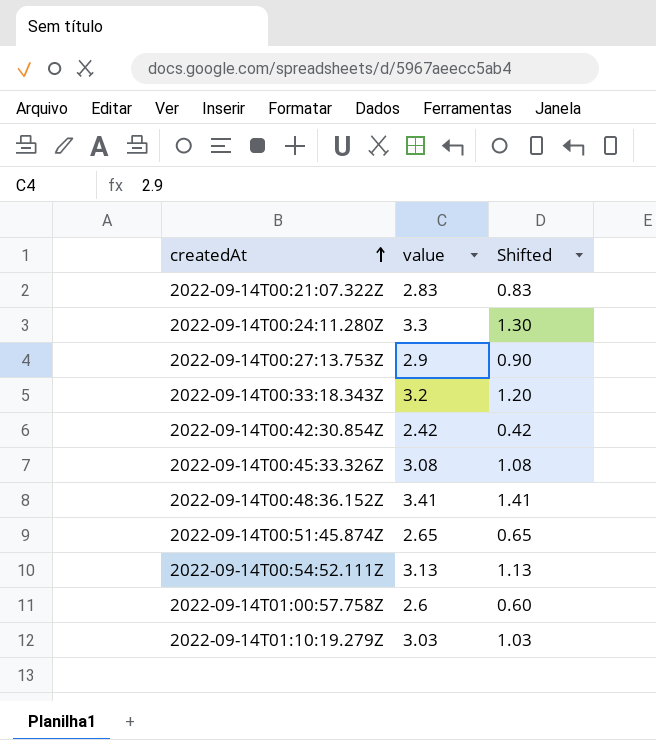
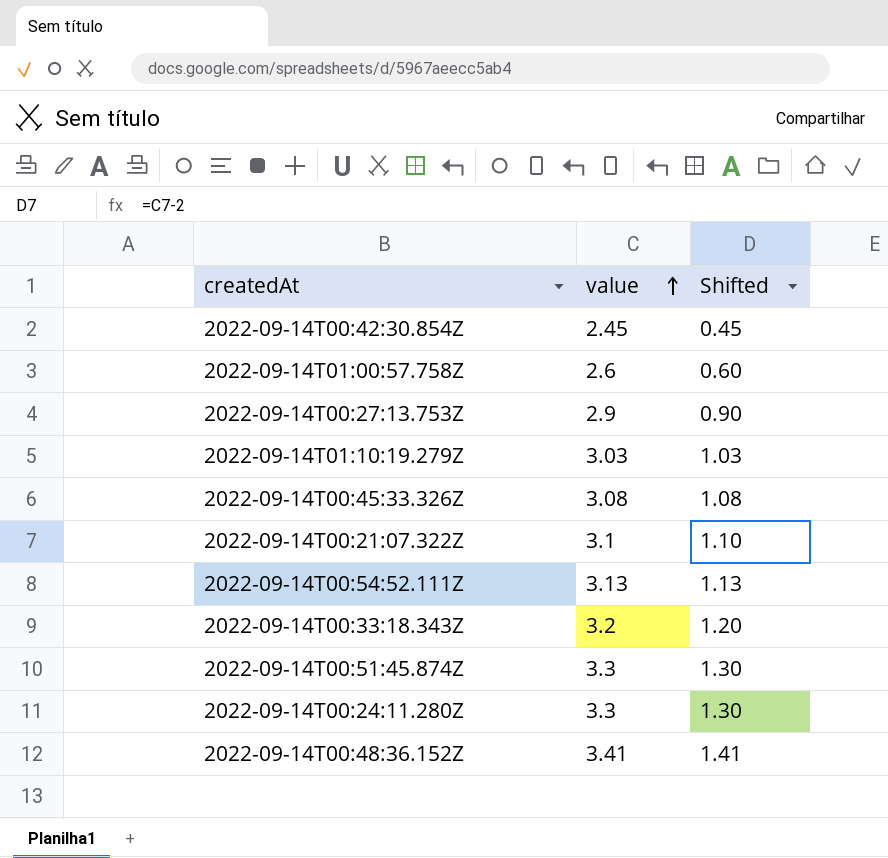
row order: createdAt ascending -> value ascending
2022-09-14T00:42:30.854Z | value: 2.42 -> 2.45
2022-09-14T00:42:30.854Z | Shifted: 0.42 -> 0.45
2022-09-14T00:21:07.322Z | value: 2.83 -> 3.1
2022-09-14T00:21:07.322Z | Shifted: 0.83 -> 1.10
2022-09-14T00:51:45.874Z | value: 2.65 -> 3.3
2022-09-14T00:51:45.874Z | Shifted: 0.65 -> 1.30

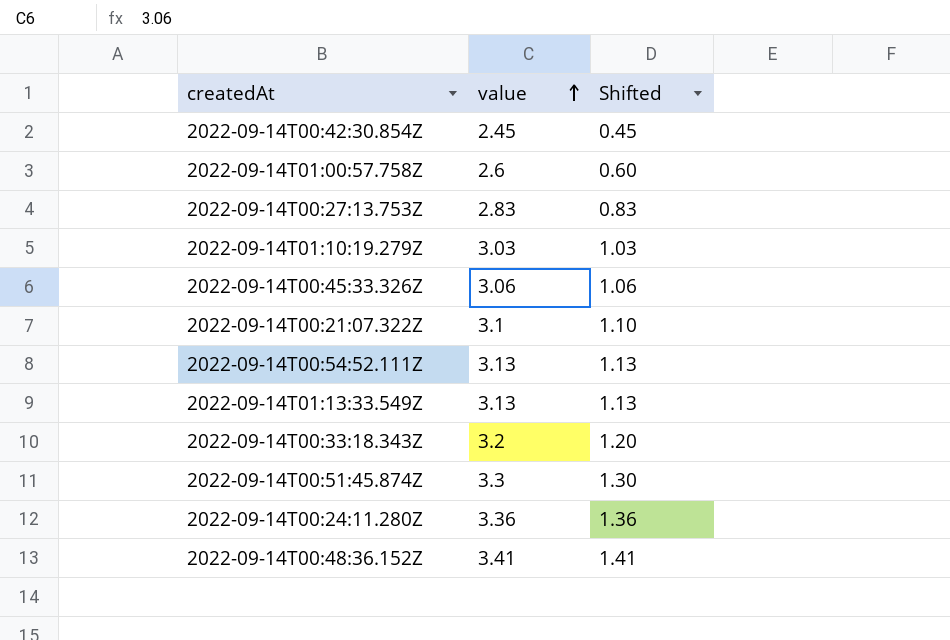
2022-09-14T00:27:13.753Z | value: 2.9 -> 2.83
2022-09-14T00:27:13.753Z | Shifted: 0.90 -> 0.83
2022-09-14T00:45:33.326Z | value: 3.08 -> 3.06
2022-09-14T00:45:33.326Z | Shifted: 1.08 -> 1.06
row 2022-09-14T01:13:33.549Z: none -> 3.13 | 1.13
2022-09-14T00:24:11.280Z | value: 3.3 -> 3.36
2022-09-14T00:24:11.280Z | Shifted: 1.30 -> 1.36

